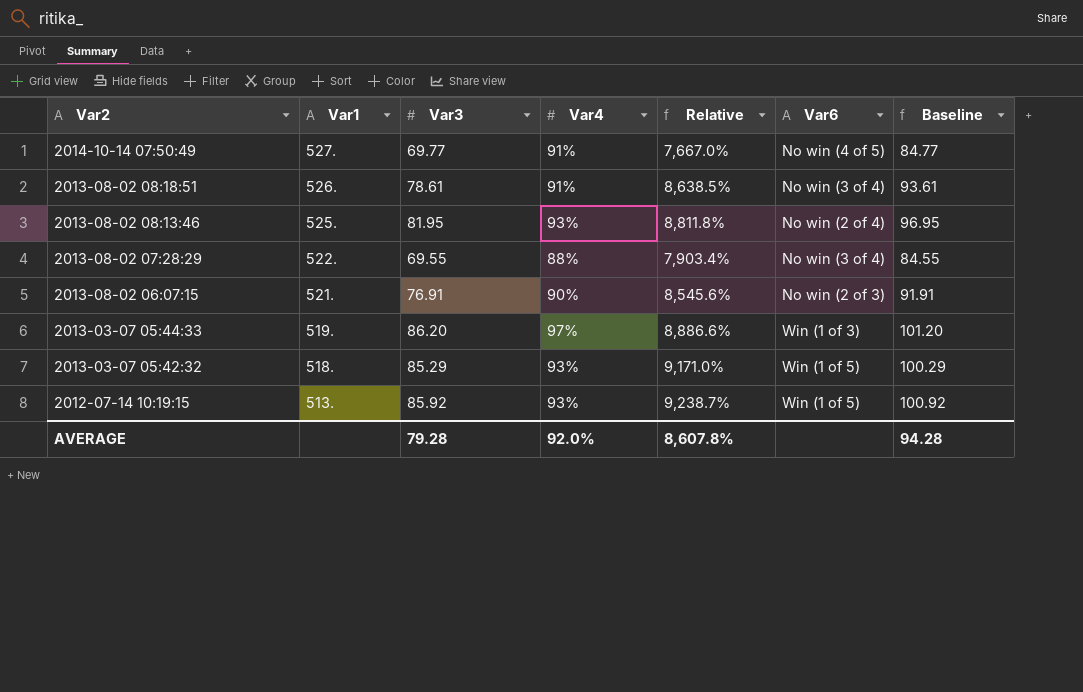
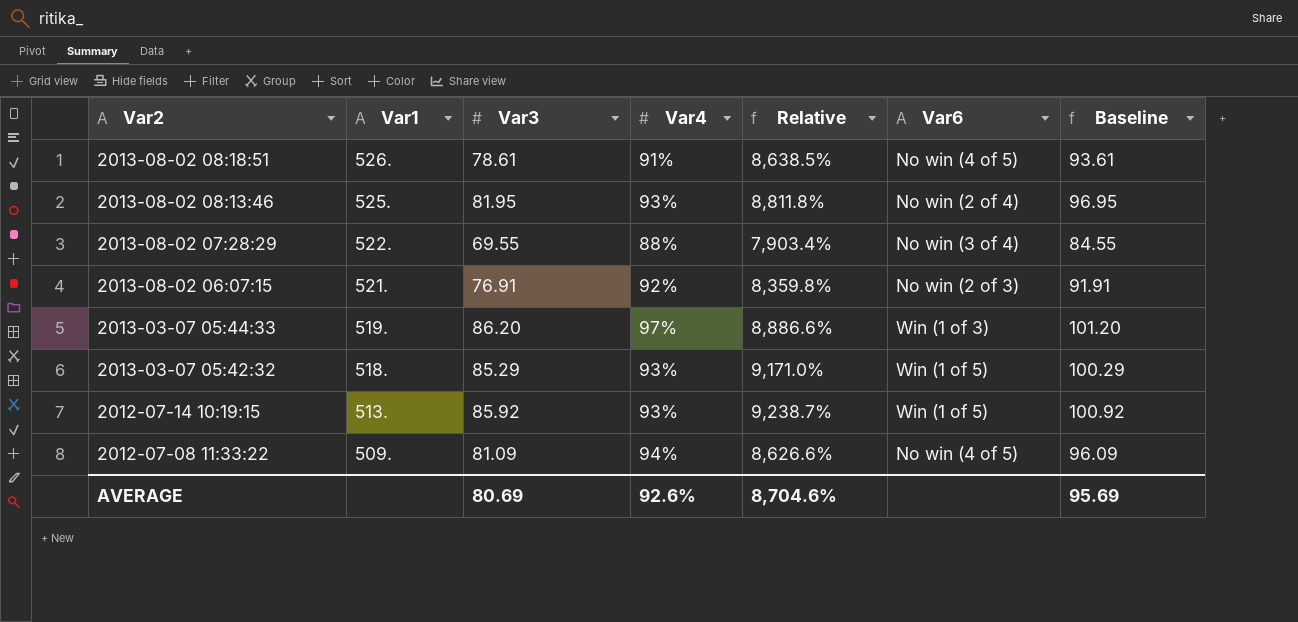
row 2014-10-14 07:50:49: 527. | 69.77 | 91% | 7,667.0% | No win (4 of 5) | 84.77 -> none
2013-08-02 08:18:51 | Var6: No win (3 of 4) -> No win (4 of 5)
2013-08-02 06:07:15 | Var4: 90% -> 92%
2013-08-02 06:07:15 | Relative: 8,545.6% -> 8,359.8%
row 2012-07-08 11:33:22: none -> 509. | 81.09 | 94% | 8,626.6% | No win (4 of 5) | 96.09
AVERAGE | Var3: 79.28 -> 80.69
AVERAGE | Var4: 92.0% -> 92.6%
AVERAGE | Relative: 8,607.8% -> 8,704.6%
AVERAGE | Baseline: 94.28 -> 95.69

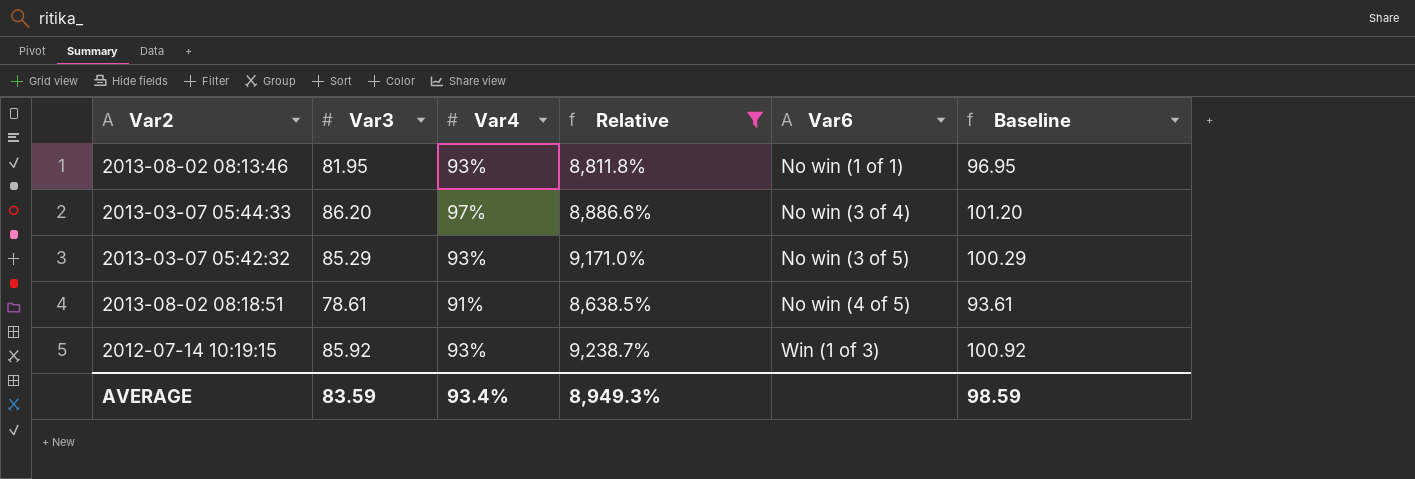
filter: none -> Relative >= 8,638.5%
row order: Var2 descending -> Var6 ascending
column Var1 | position: 2 -> none
2013-08-02 08:13:46 | Var6: No win (2 of 4) -> No win (1 of 1)
2013-03-07 05:44:33 | Var6: Win (1 of 3) -> No win (3 of 4)
2013-03-07 05:42:32 | Var6: Win (1 of 5) -> No win (3 of 5)
2012-07-14 10:19:15 | Var6: Win (1 of 5) -> Win (1 of 3)
AVERAGE | Var3: 80.69 -> 83.59
AVERAGE | Var4: 92.6% -> 93.4%
AVERAGE | Relative: 8,704.6% -> 8,949.3%
AVERAGE | Baseline: 95.69 -> 98.59

